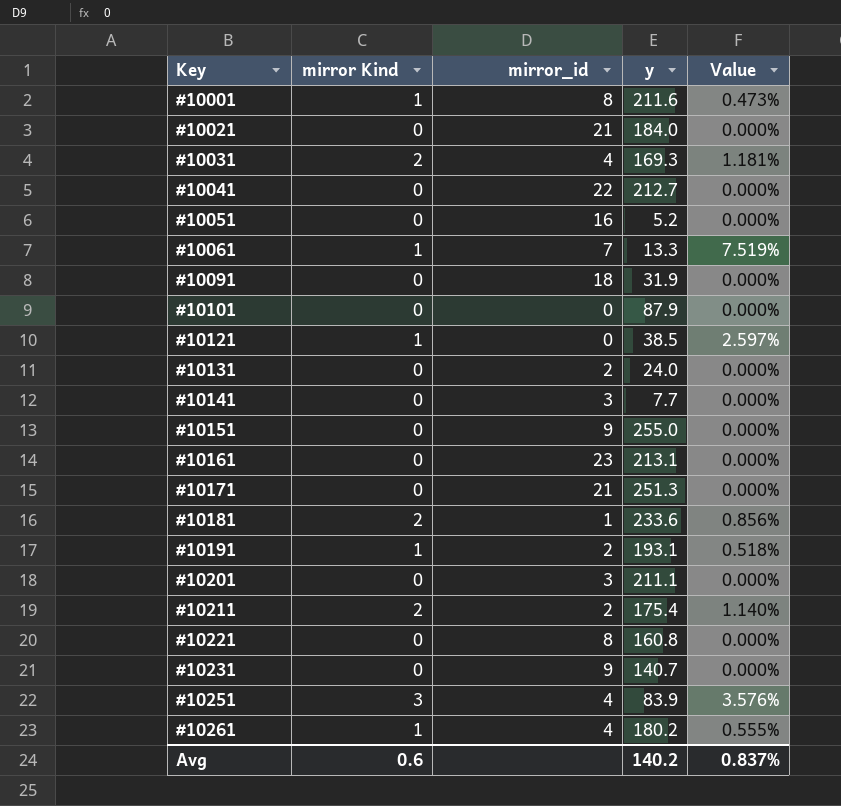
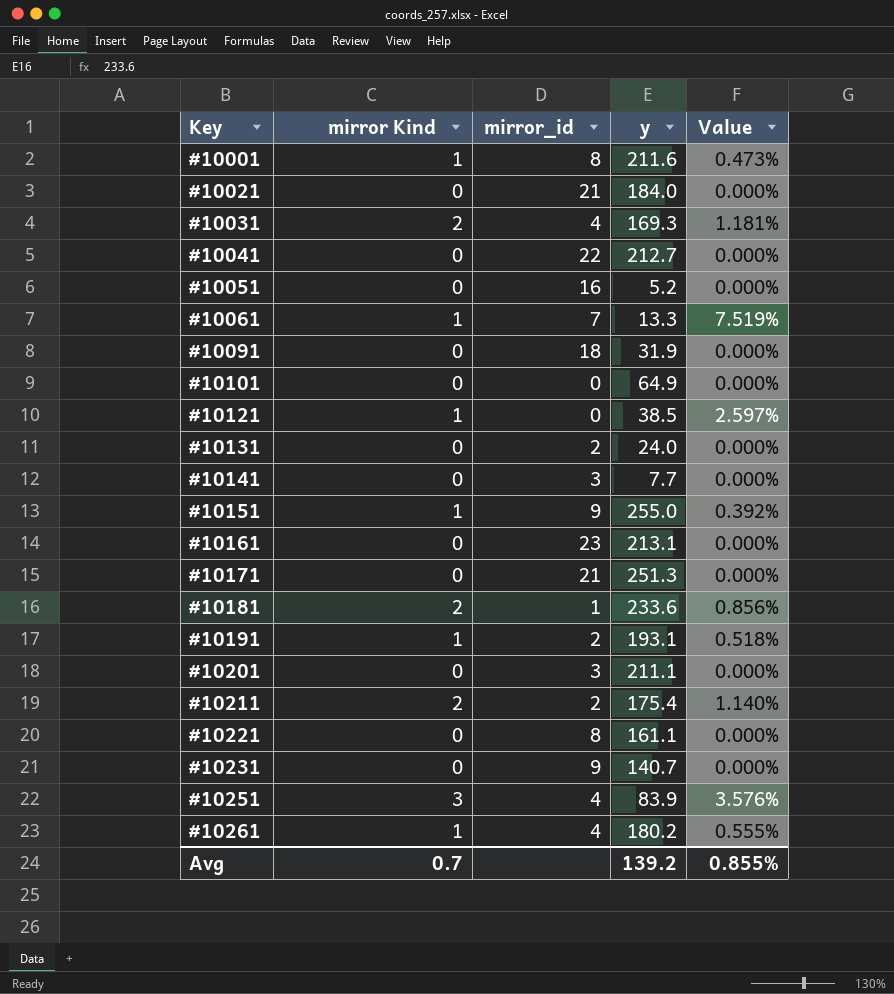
#10101 | y: 87.9 -> 64.9
#10151 | mirror Kind: 0 -> 1
#10151 | Value: 0.000% -> 0.392%
#10221 | y: 160.8 -> 161.1
Avg | mirror Kind: 0.6 -> 0.7
Avg | y: 140.2 -> 139.2
Avg | Value: 0.837% -> 0.855%

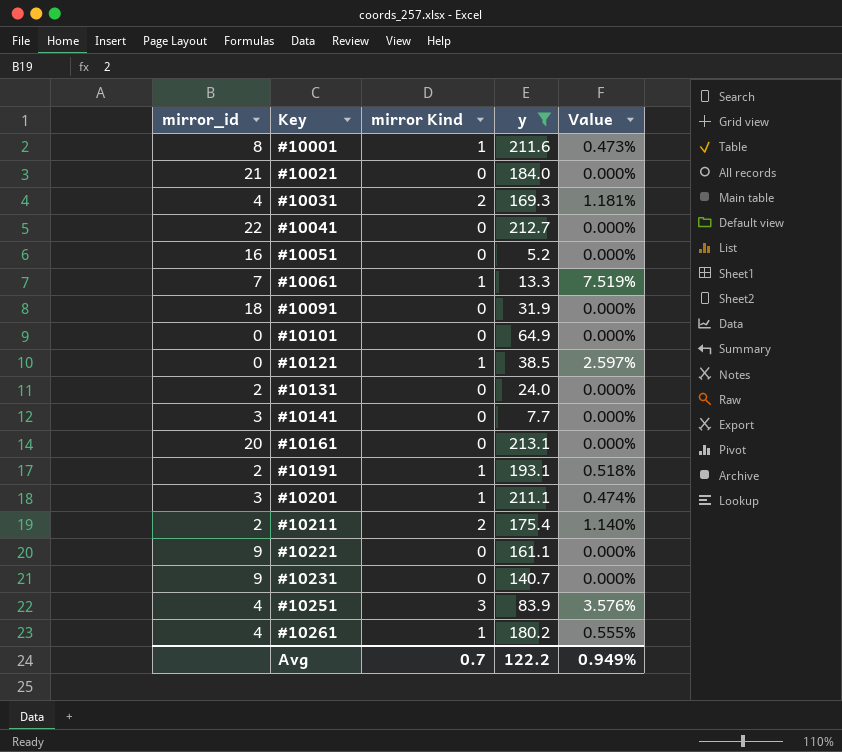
filter: none -> y <= 213.1
column mirror_id | position: 3 -> 1
#10161 | mirror_id: 23 -> 20
#10201 | mirror Kind: 0 -> 1
#10201 | Value: 0.000% -> 0.474%
#10221 | mirror_id: 8 -> 9
Avg | y: 139.2 -> 122.2
Avg | Value: 0.855% -> 0.949%

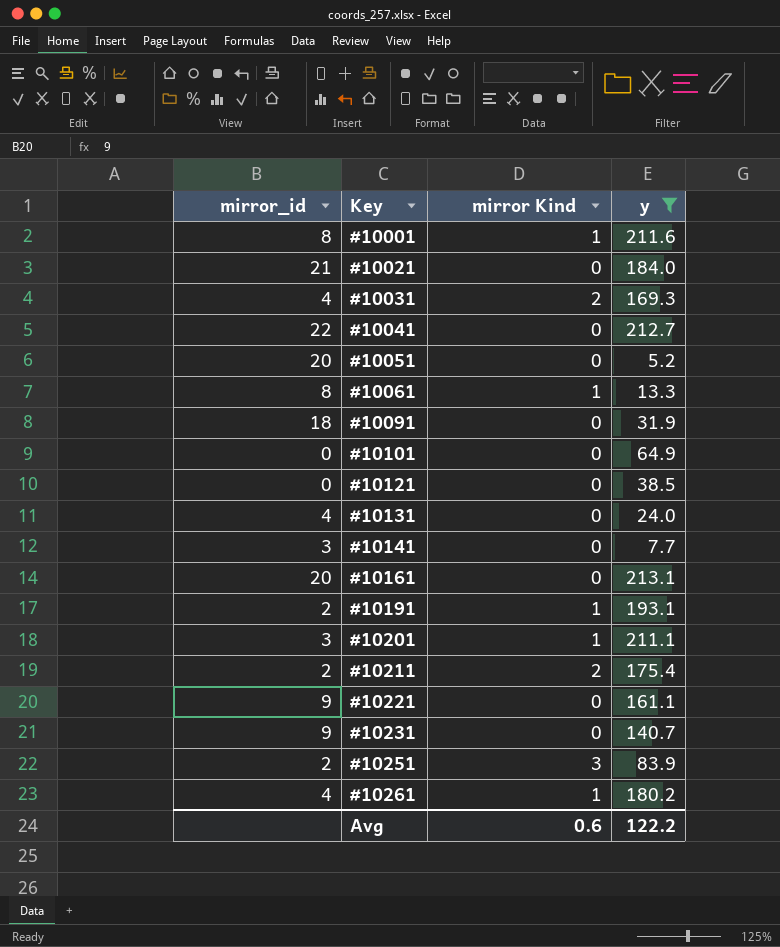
column Value | formula: [mirror Kind] / [y] -> none
#10051 | mirror_id: 16 -> 20
#10061 | mirror_id: 7 -> 8
#10121 | mirror Kind: 1 -> 0
#10131 | mirror_id: 2 -> 4
#10251 | mirror_id: 4 -> 2
Avg | mirror Kind: 0.7 -> 0.6

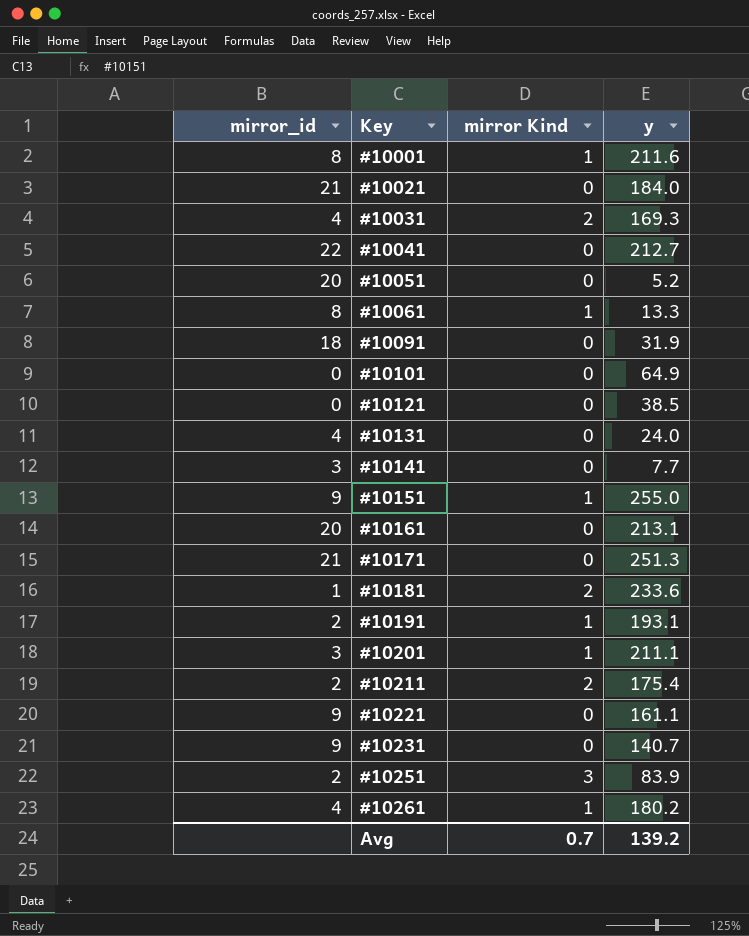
filter: y <= 213.1 -> none
Avg | mirror Kind: 0.6 -> 0.7
Avg | y: 122.2 -> 139.2

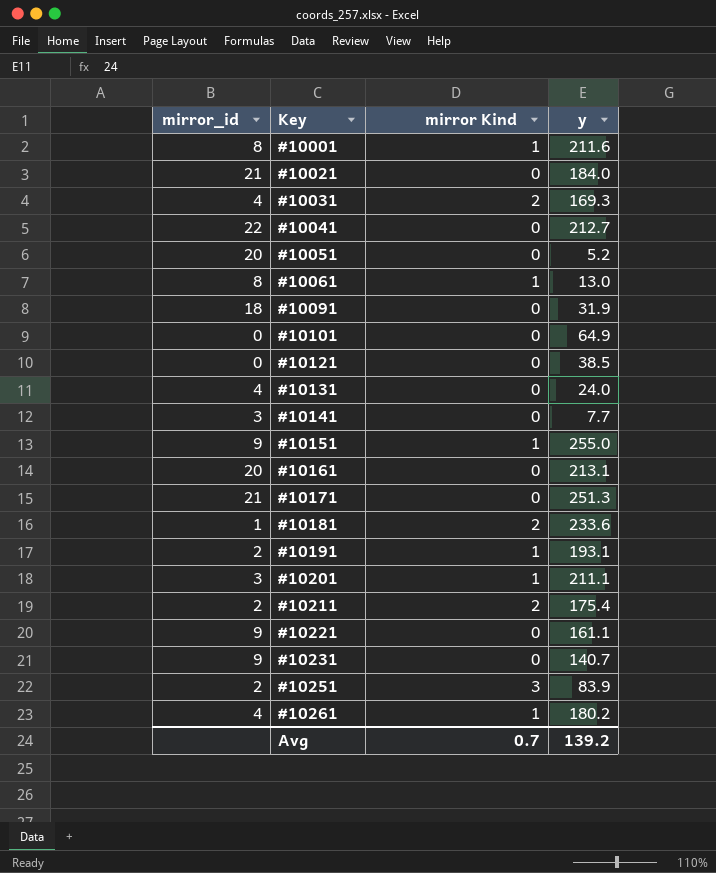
#10061 | y: 13.3 -> 13.0

